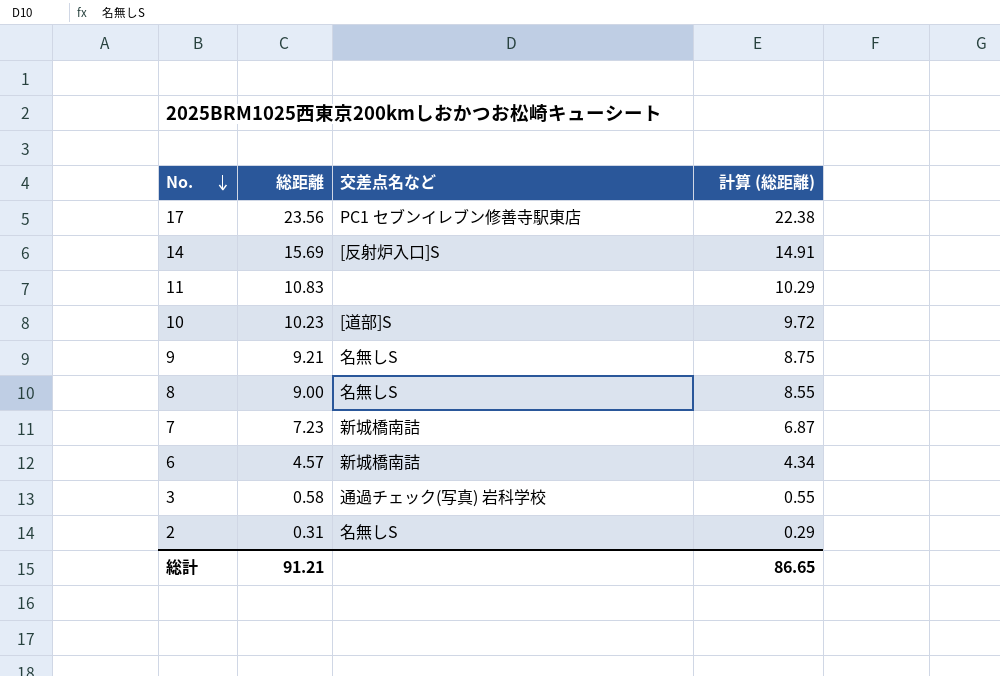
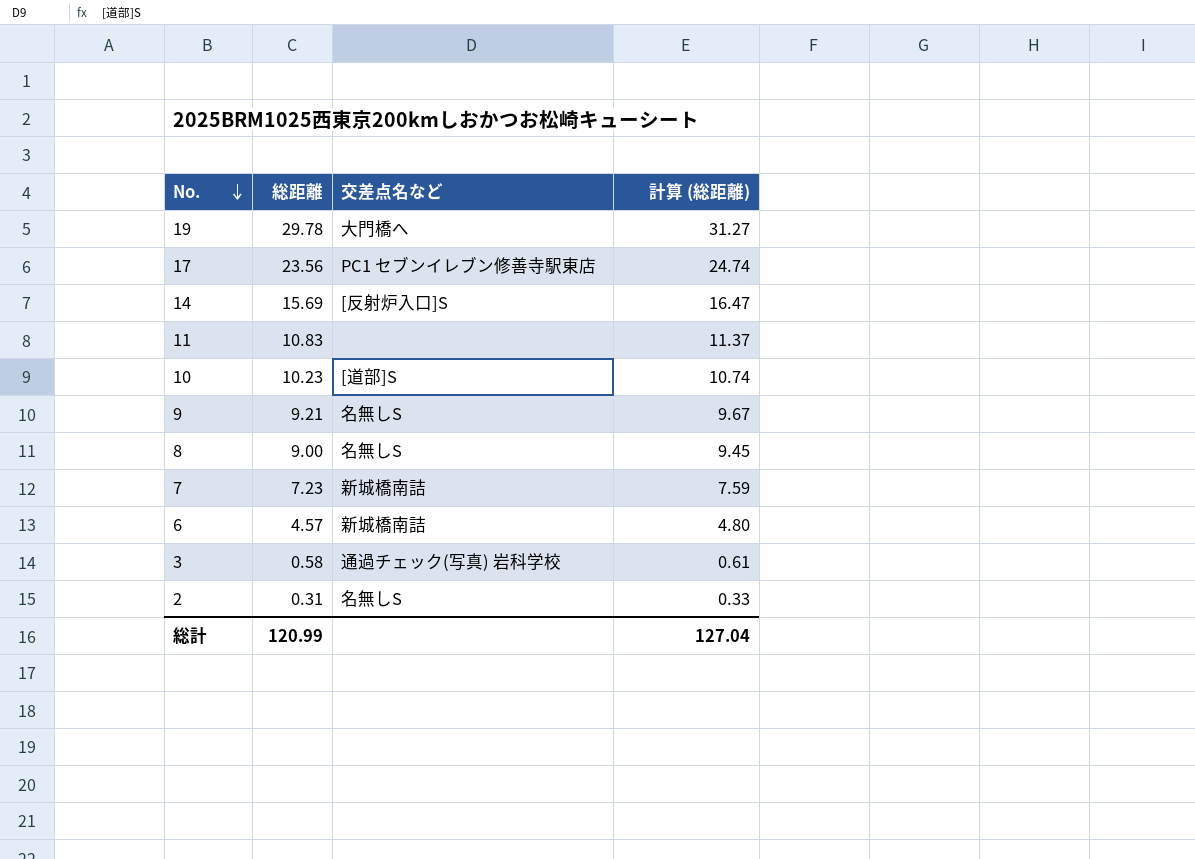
column 計算 (総距離) | formula: [総距離] * 0.95 -> [総距離] * 1.05
row 19: none -> 29.78 | 大門橋へ | 31.27
総計 | 総距離: 91.21 -> 120.99
総計 | 計算 (総距離): 86.65 -> 127.04

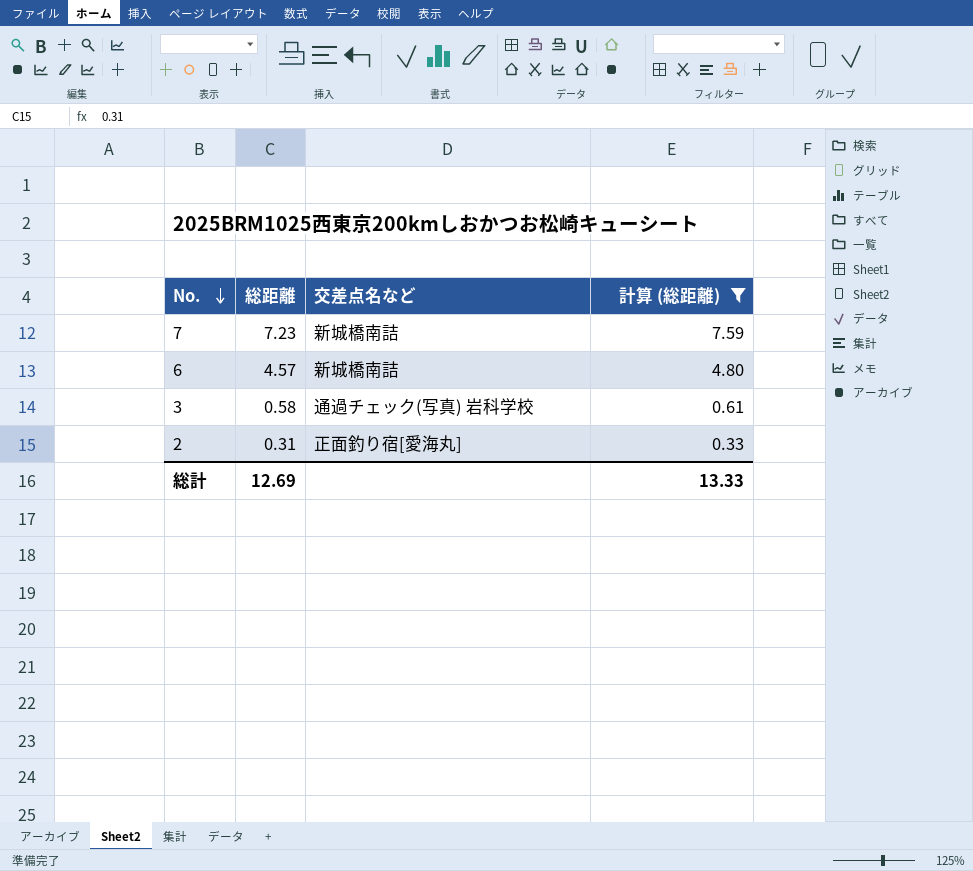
filter: none -> 計算 (総距離) <= 7.59
2 | 交差点名など: 名無しS -> 正面釣り宿[愛海丸]
総計 | 総距離: 120.99 -> 12.69
総計 | 計算 (総距離): 127.04 -> 13.33

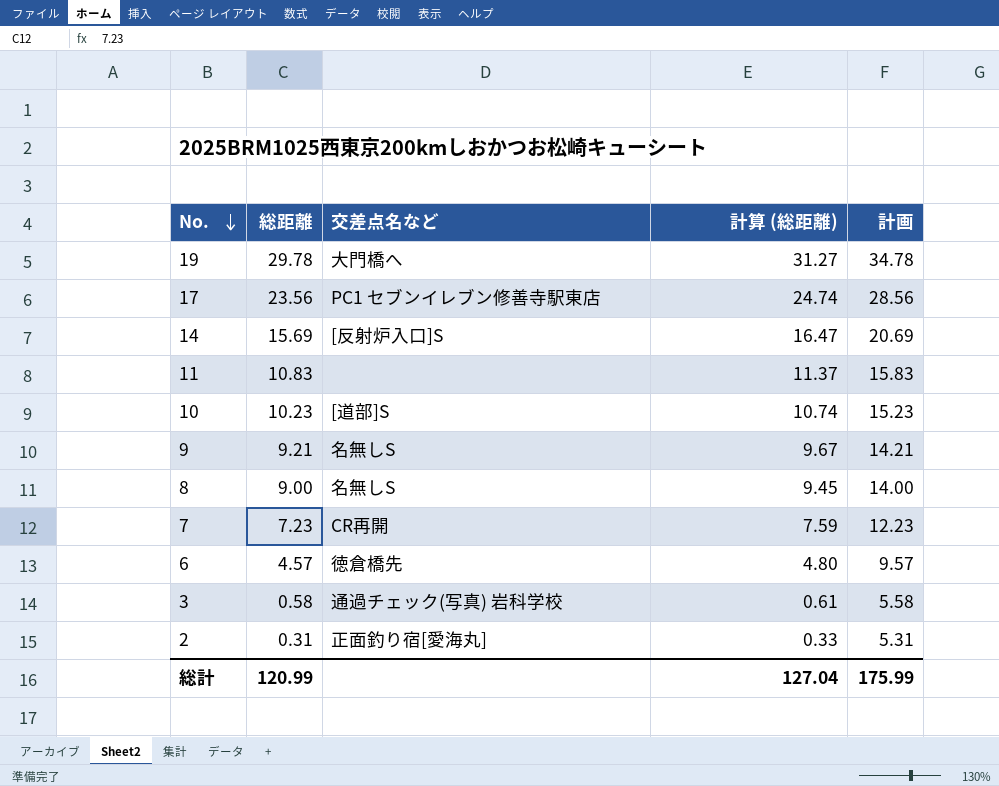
filter: 計算 (総距離) <= 7.59 -> none
column 計画 | formula: none -> [総距離] + 5
7 | 交差点名など: 新城橋南詰 -> CR再開
6 | 交差点名など: 新城橋南詰 -> 徳倉橋先
総計 | 総距離: 12.69 -> 120.99
総計 | 計算 (総距離): 13.33 -> 127.04

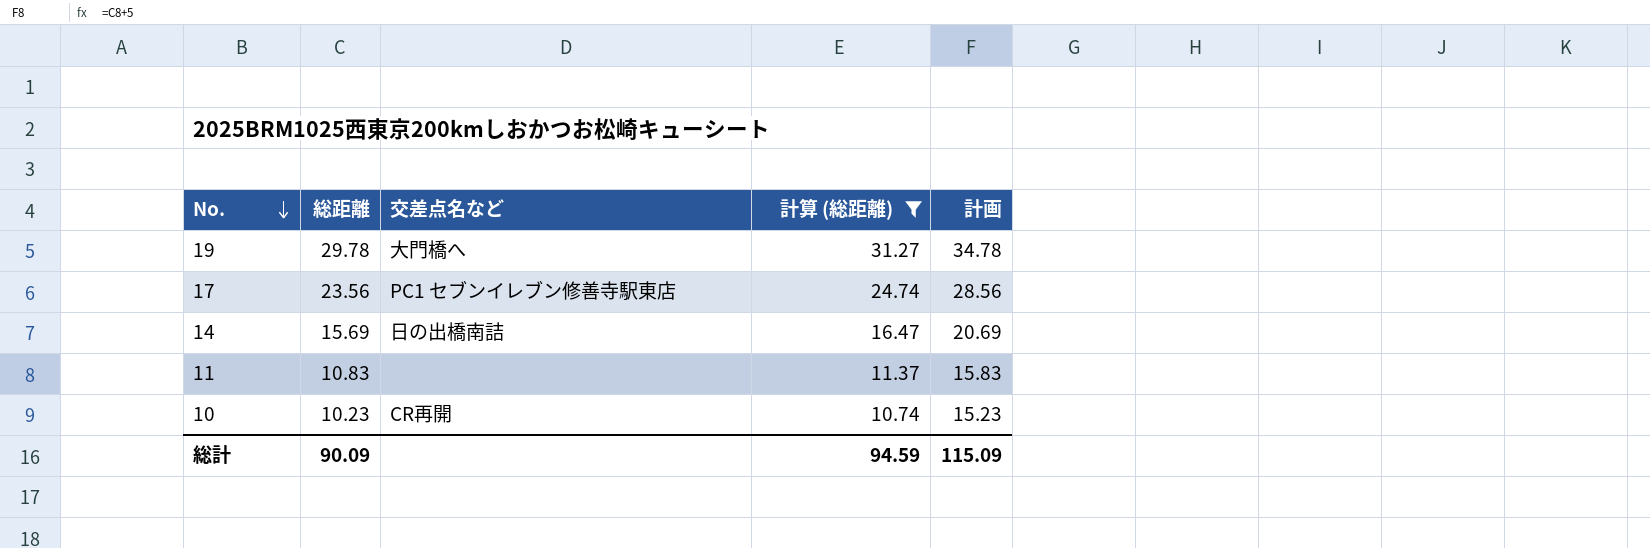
filter: none -> 計算 (総距離) >= 10.74
14 | 交差点名など: [反射炉入口]S -> 日の出橋南詰
10 | 交差点名など: [道部]S -> CR再開
総計 | 総距離: 120.99 -> 90.09
総計 | 計算 (総距離): 127.04 -> 94.59
総計 | 計画: 175.99 -> 115.09

